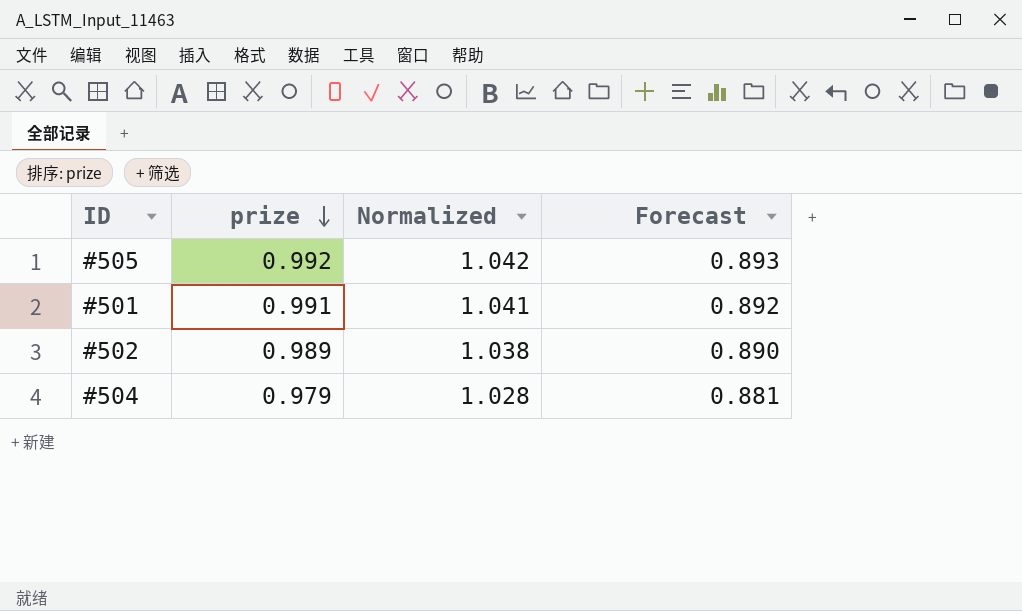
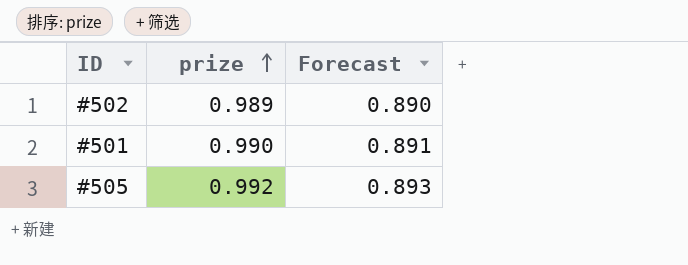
row order: prize descending -> prize ascending
column Normalized | formula: [prize] * 1.05 -> none
row #504: 0.979 | 1.028 | 0.881 -> none
#501 | prize: 0.991 -> 0.990
#501 | Forecast: 0.892 -> 0.891

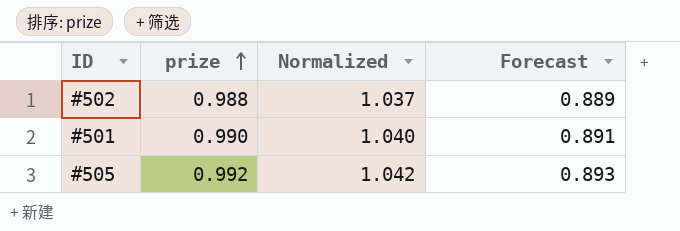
column Normalized | formula: none -> [prize] * 1.05
#502 | prize: 0.989 -> 0.988
#502 | Forecast: 0.890 -> 0.889

